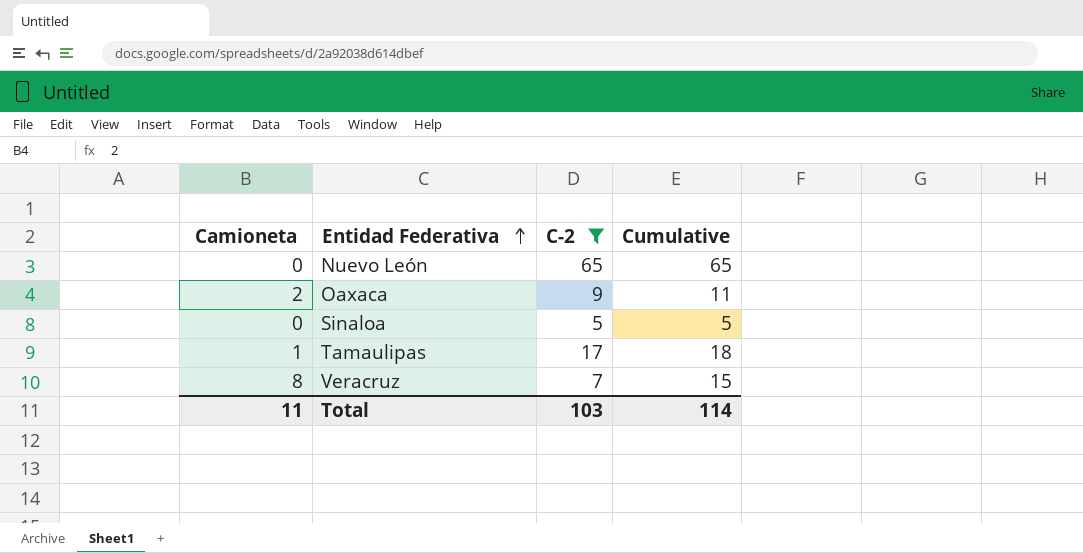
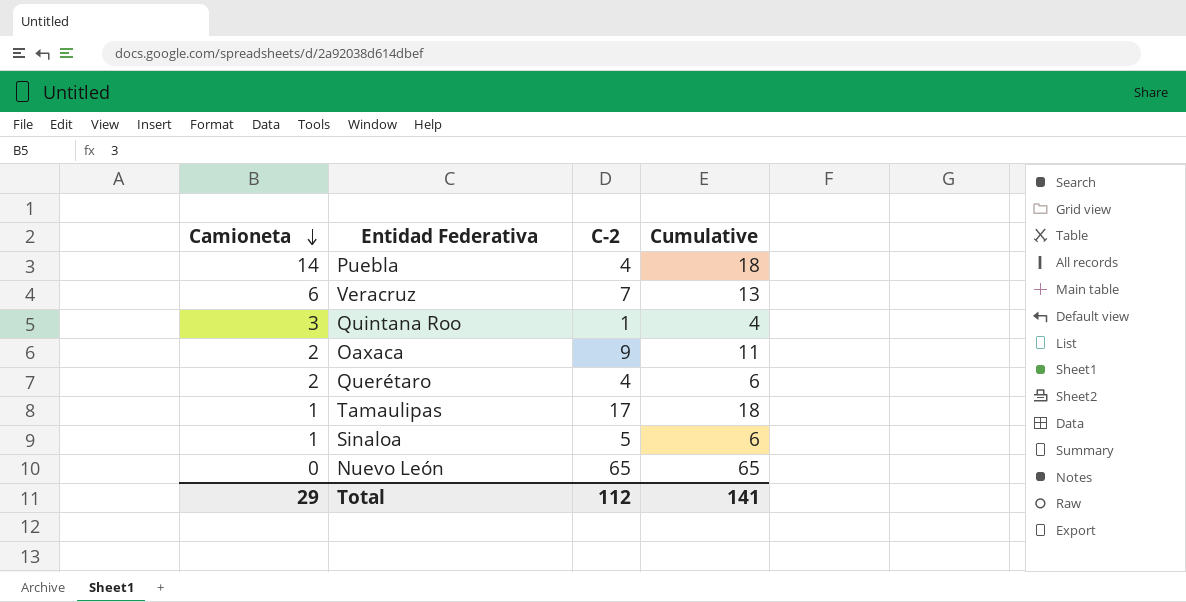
filter: C-2 >= 5 -> none
row order: Entidad Federativa ascending -> Camioneta descending
Veracruz | Camioneta: 8 -> 6
Veracruz | Cumulative: 15 -> 13
Sinaloa | Camioneta: 0 -> 1
Sinaloa | Cumulative: 5 -> 6
Total | Camioneta: 11 -> 29
Total | C-2: 103 -> 112
Total | Cumulative: 114 -> 141

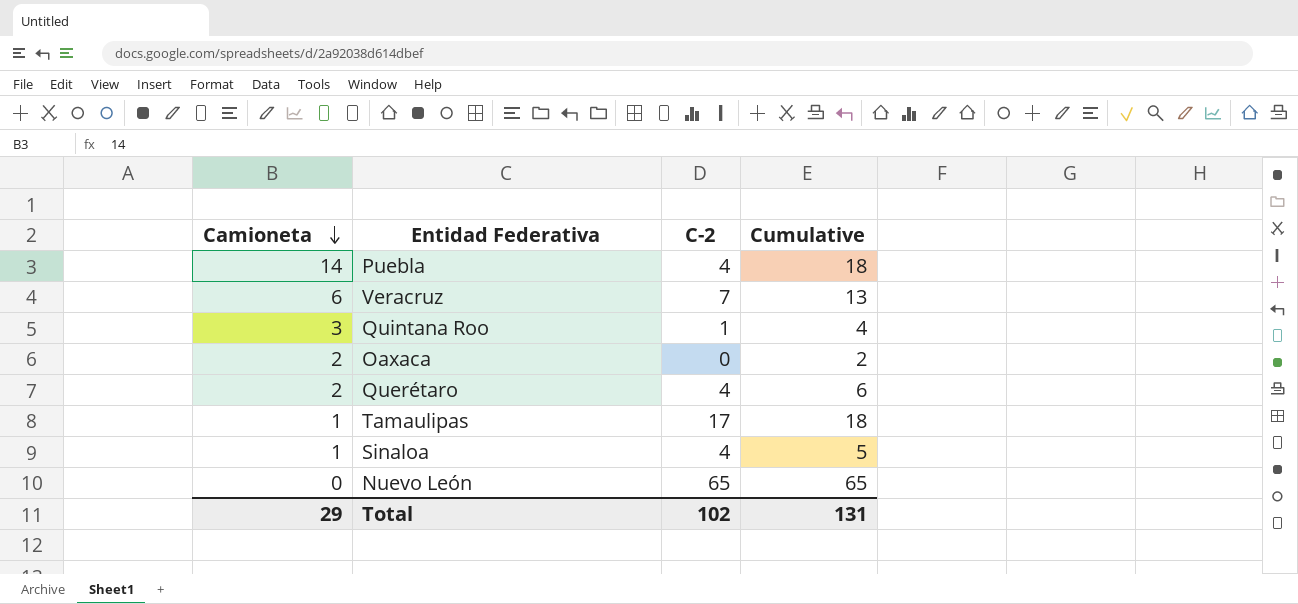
Oaxaca | C-2: 9 -> 0
Oaxaca | Cumulative: 11 -> 2
Sinaloa | C-2: 5 -> 4
Sinaloa | Cumulative: 6 -> 5
Total | C-2: 112 -> 102
Total | Cumulative: 141 -> 131

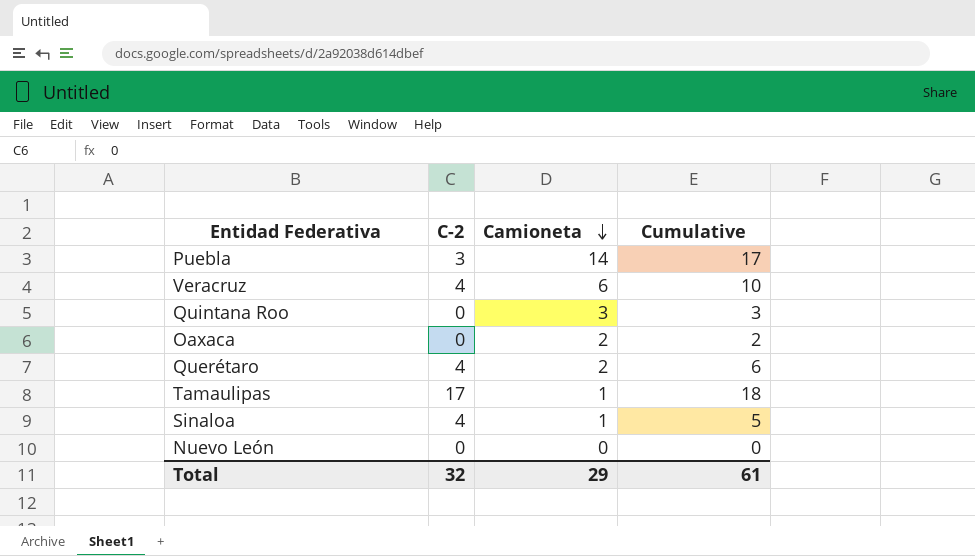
column Camioneta | position: 1 -> 3
Puebla | C-2: 4 -> 3
Puebla | Cumulative: 18 -> 17
Veracruz | C-2: 7 -> 4
Veracruz | Cumulative: 13 -> 10
Quintana Roo | C-2: 1 -> 0
Quintana Roo | Cumulative: 4 -> 3
Nuevo León | C-2: 65 -> 0
Nuevo León | Cumulative: 65 -> 0
Total | C-2: 102 -> 32
Total | Cumulative: 131 -> 61

